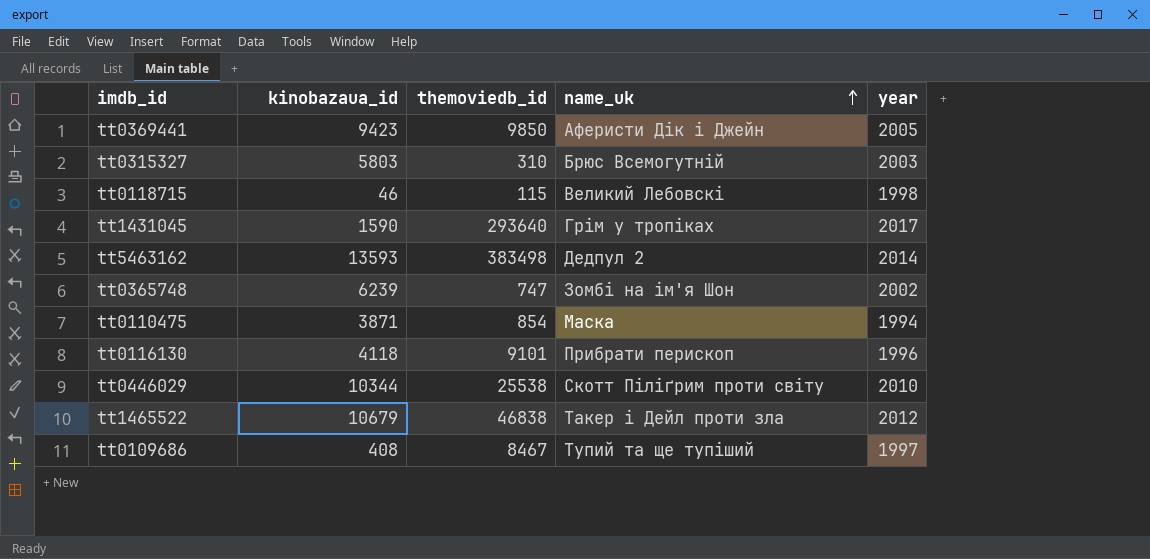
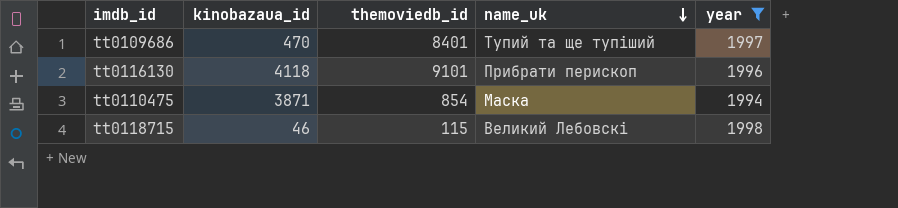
filter: none -> year <= 1998
row order: name_uk ascending -> name_uk descending
tt0109686 | kinobazaua_id: 408 -> 470
tt0109686 | themoviedb_id: 8467 -> 8401

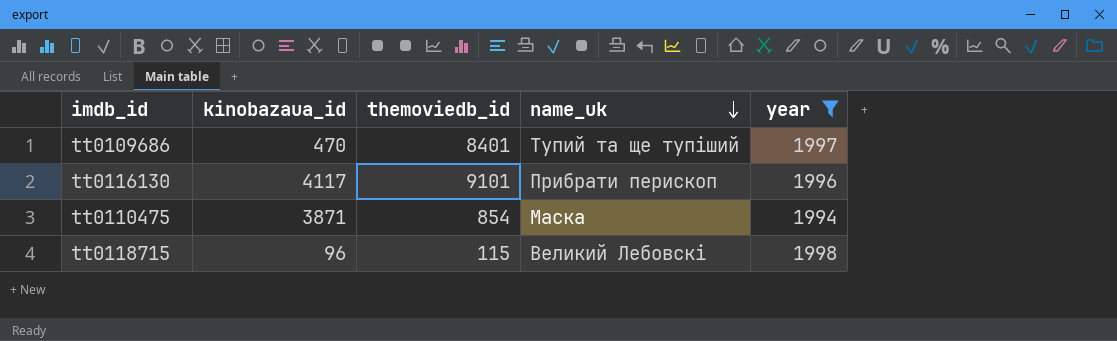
tt0116130 | kinobazaua_id: 4118 -> 4117
tt0118715 | kinobazaua_id: 46 -> 96

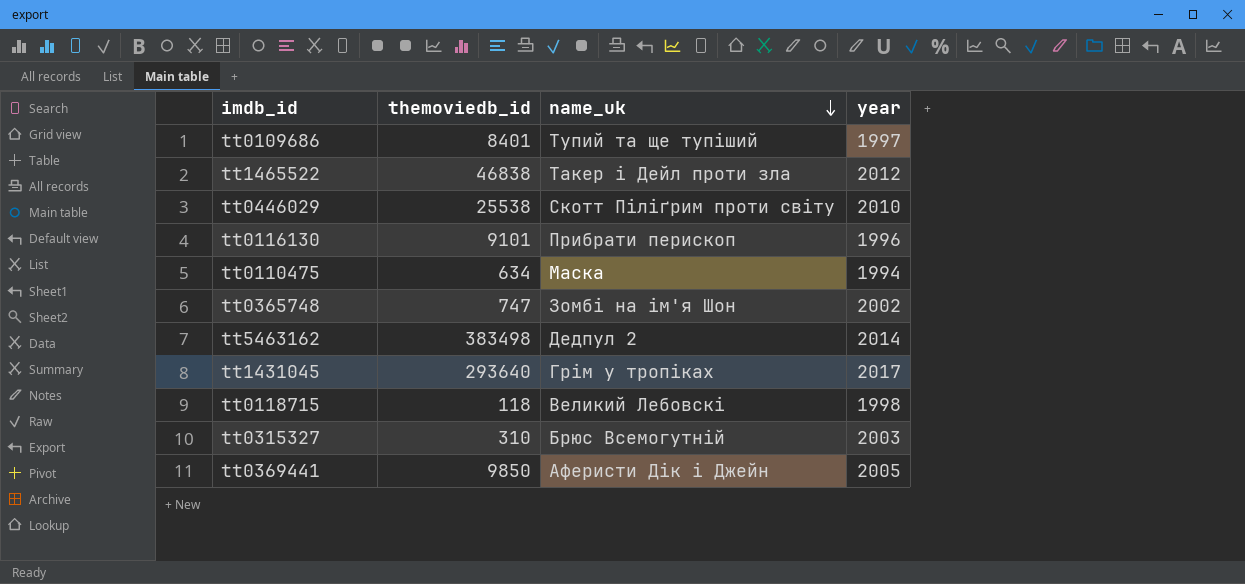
filter: year <= 1998 -> none
column kinobazaua_id | position: 2 -> none
tt0110475 | themoviedb_id: 854 -> 634
tt0118715 | themoviedb_id: 115 -> 118

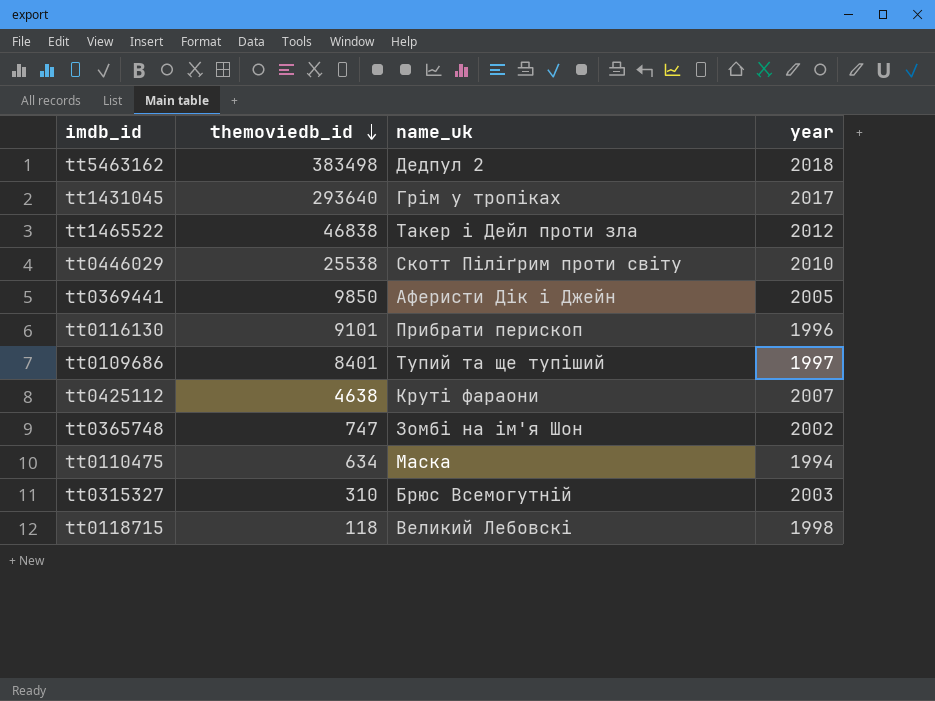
row order: name_uk descending -> themoviedb_id descending
tt5463162 | year: 2014 -> 2018
row tt0425112: none -> 4638 | Круті фараони | 2007

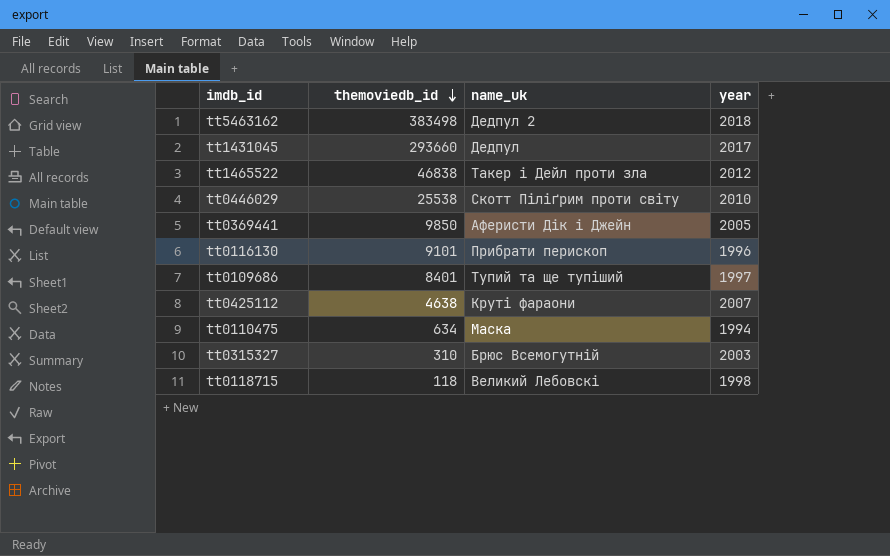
row tt0365748: 747 | Зомбі на ім'я Шон | 2002 -> none
tt1431045 | themoviedb_id: 293640 -> 293660
tt1431045 | name_uk: Грім у тропіках -> Дедпул

